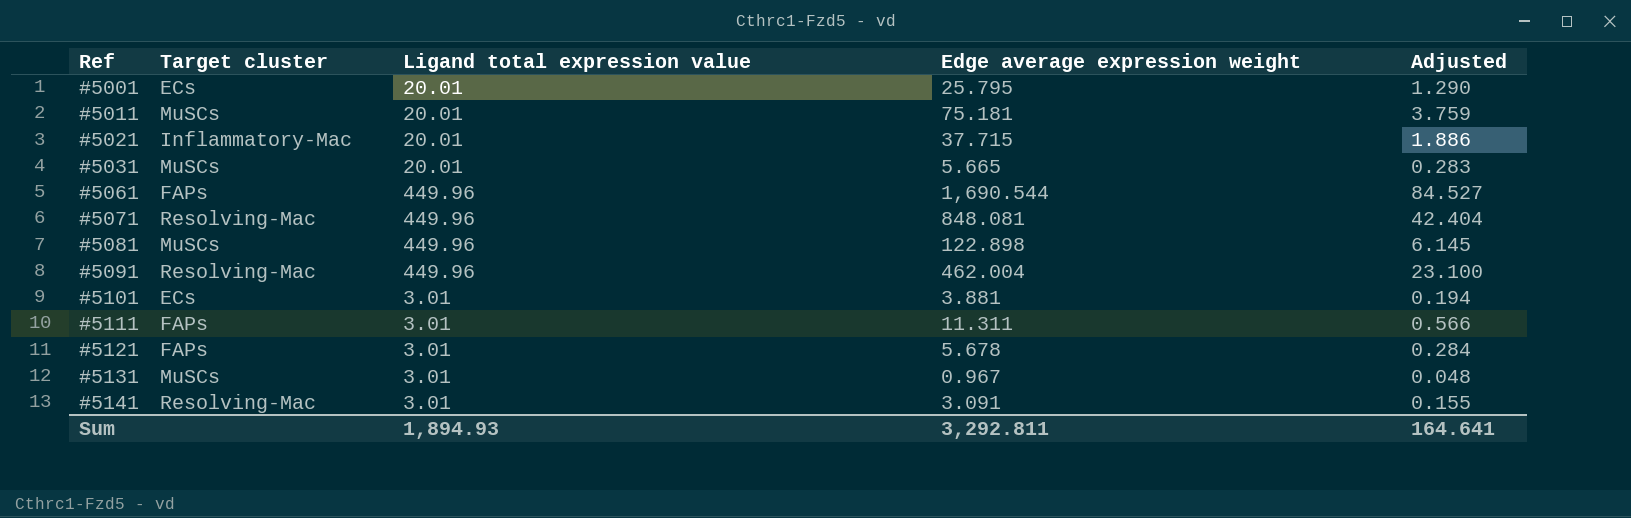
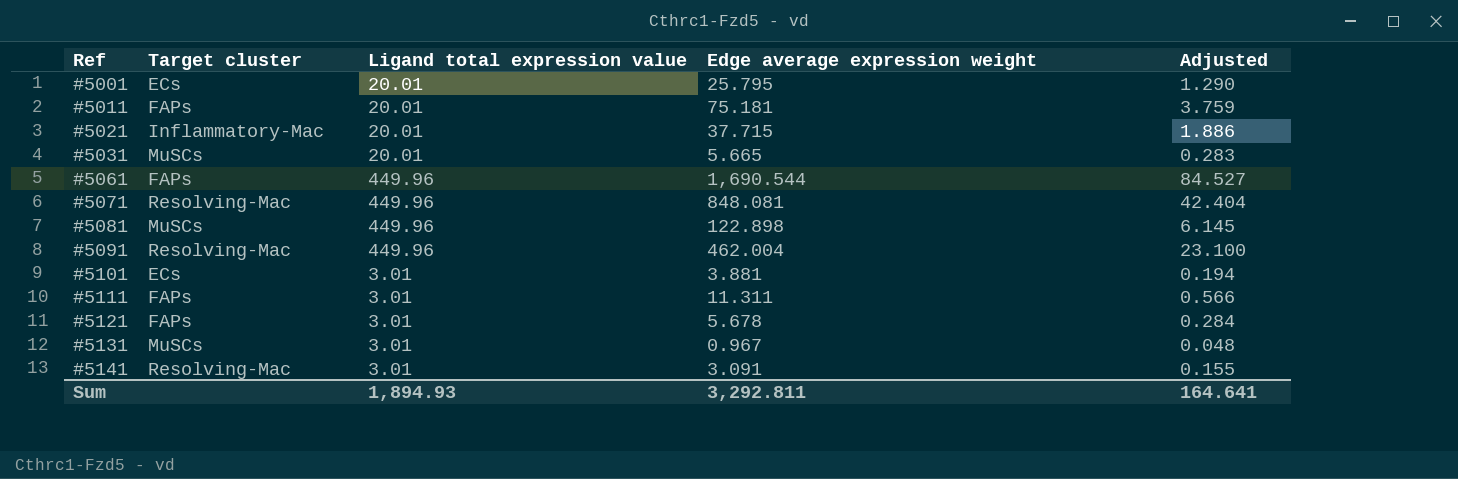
#5011 | Target cluster: MuSCs -> FAPs

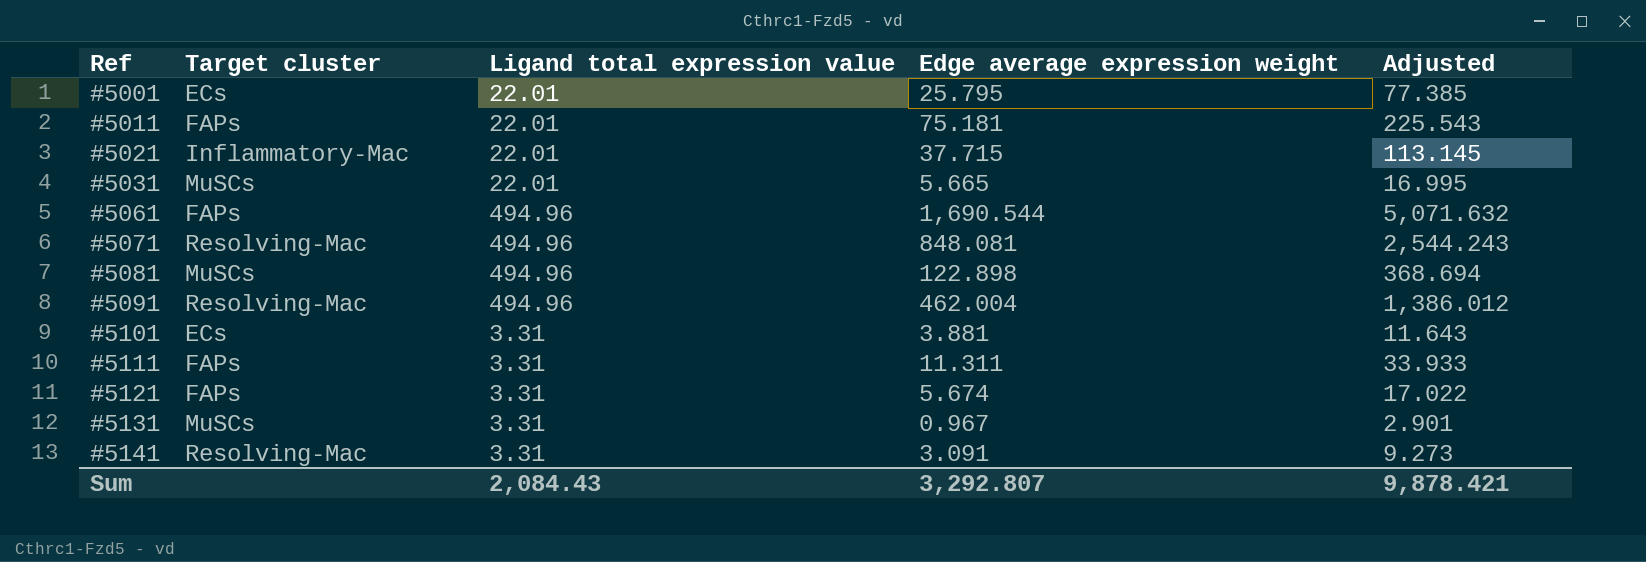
column Adjusted | formula: [Edge average expression weight] * 0.05 -> [Edge average expression weight] * 3
#5001 | Ligand total expression value: 20.01 -> 22.01
#5011 | Ligand total expression value: 20.01 -> 22.01
#5021 | Ligand total expression value: 20.01 -> 22.01
#5031 | Ligand total expression value: 20.01 -> 22.01
#5061 | Ligand total expression value: 449.96 -> 494.96
#5071 | Ligand total expression value: 449.96 -> 494.96
#5081 | Ligand total expression value: 449.96 -> 494.96
#5091 | Ligand total expression value: 449.96 -> 494.96
#5101 | Ligand total expression value: 3.01 -> 3.31
#5111 | Ligand total expression value: 3.01 -> 3.31
#5121 | Ligand total expression value: 3.01 -> 3.31
#5121 | Edge average expression weight: 5.678 -> 5.674
#5131 | Ligand total expression value: 3.01 -> 3.31
#5141 | Ligand total expression value: 3.01 -> 3.31
Sum | Ligand total expression value: 1,894.93 -> 2,084.43
Sum | Edge average expression weight: 3,292.811 -> 3,292.807
Sum | Adjusted: 164.641 -> 9,878.421

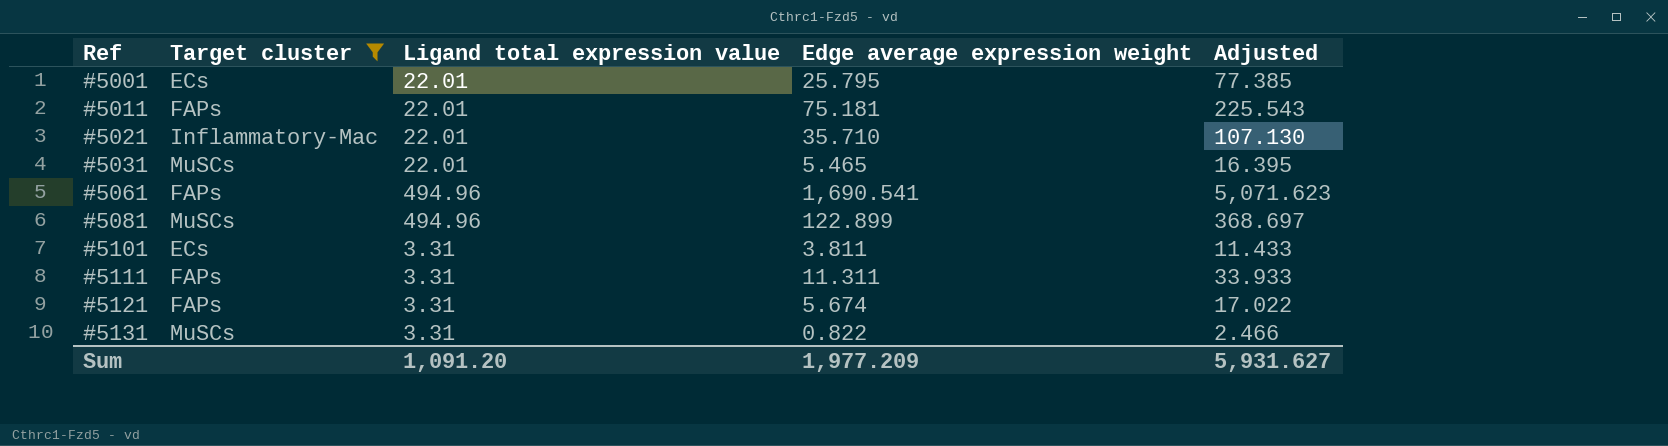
filter: none -> Target cluster != Resolving-Mac
#5021 | Edge average expression weight: 37.715 -> 35.710
#5021 | Adjusted: 113.145 -> 107.130
#5031 | Edge average expression weight: 5.665 -> 5.465
#5031 | Adjusted: 16.995 -> 16.395
#5061 | Edge average expression weight: 1,690.544 -> 1,690.541
#5061 | Adjusted: 5,071.632 -> 5,071.623
#5081 | Edge average expression weight: 122.898 -> 122.899
#5081 | Adjusted: 368.694 -> 368.697
#5101 | Edge average expression weight: 3.881 -> 3.811
#5101 | Adjusted: 11.643 -> 11.433
#5131 | Edge average expression weight: 0.967 -> 0.822
#5131 | Adjusted: 2.901 -> 2.466
Sum | Ligand total expression value: 2,084.43 -> 1,091.20
Sum | Edge average expression weight: 3,292.807 -> 1,977.209
Sum | Adjusted: 9,878.421 -> 5,931.627

